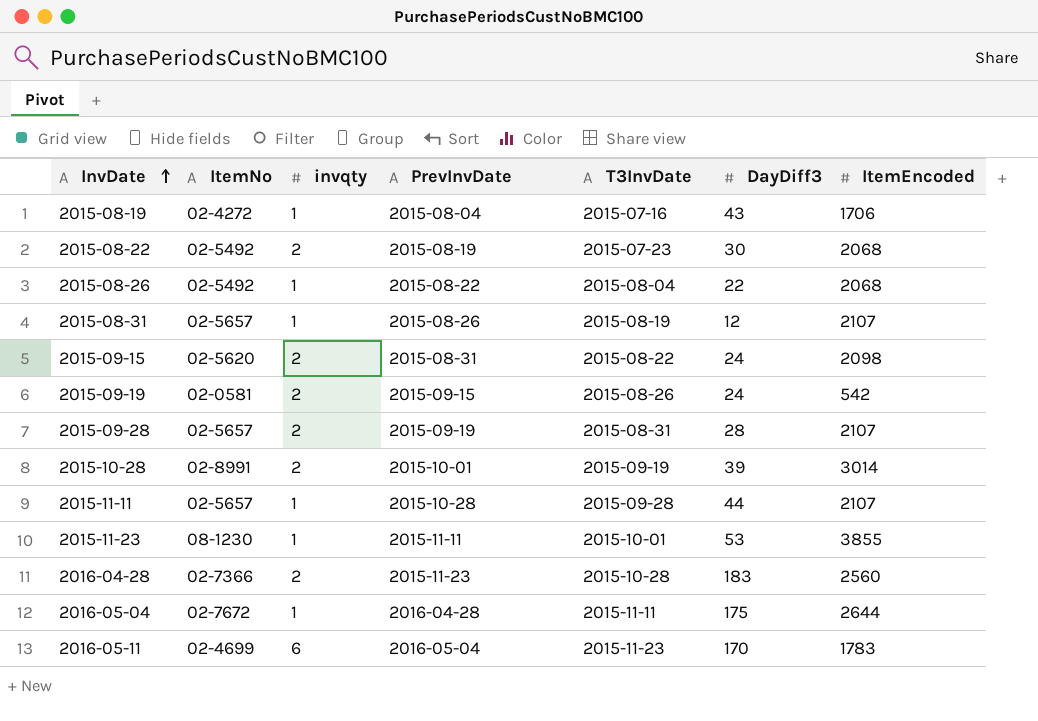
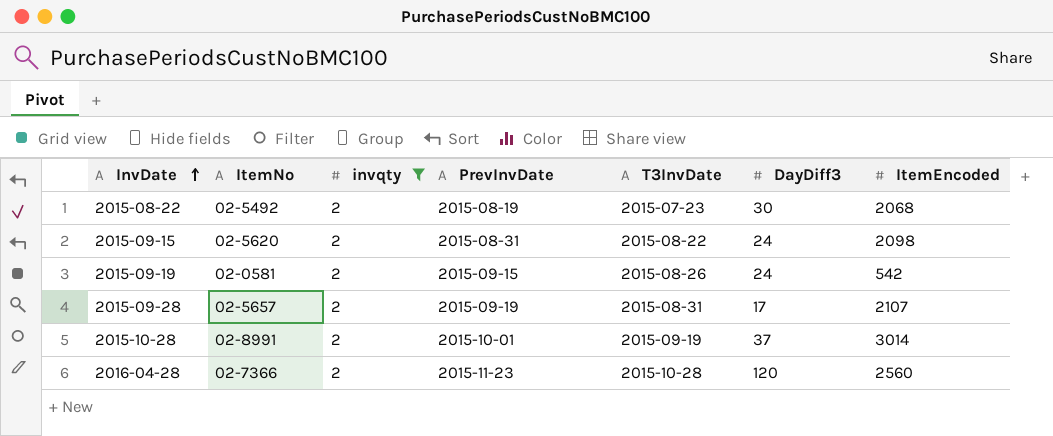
filter: none -> invqty = 2
2015-09-28 | DayDiff3: 28 -> 17
2015-10-28 | DayDiff3: 39 -> 37
2016-04-28 | DayDiff3: 183 -> 120

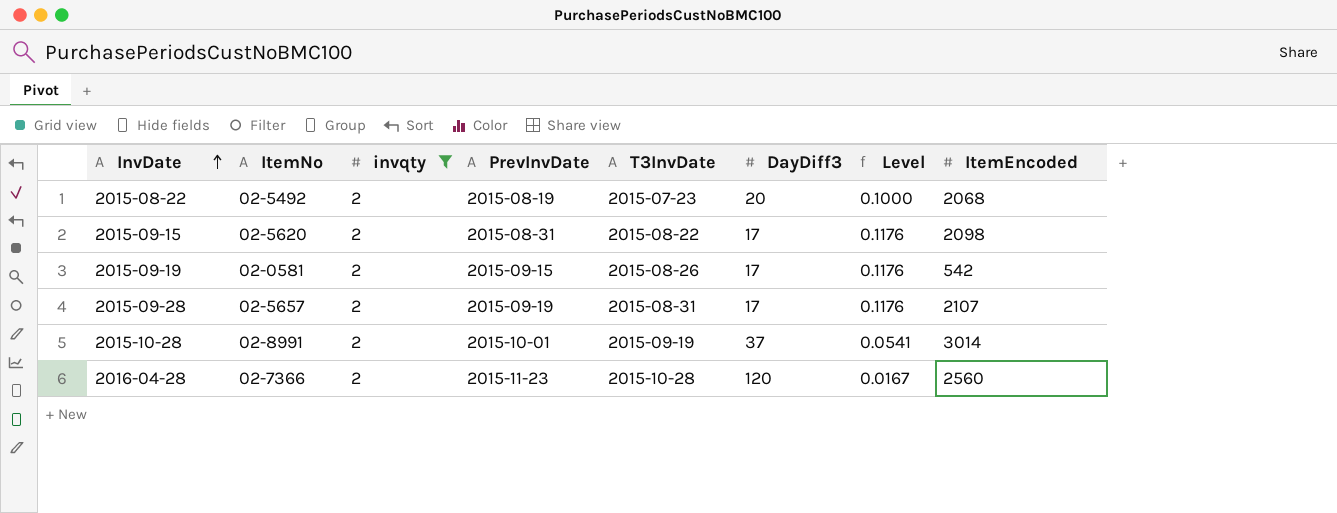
column Level | formula: none -> [invqty] / [DayDiff3]
2015-08-22 | DayDiff3: 30 -> 20
2015-09-15 | DayDiff3: 24 -> 17
2015-09-19 | DayDiff3: 24 -> 17

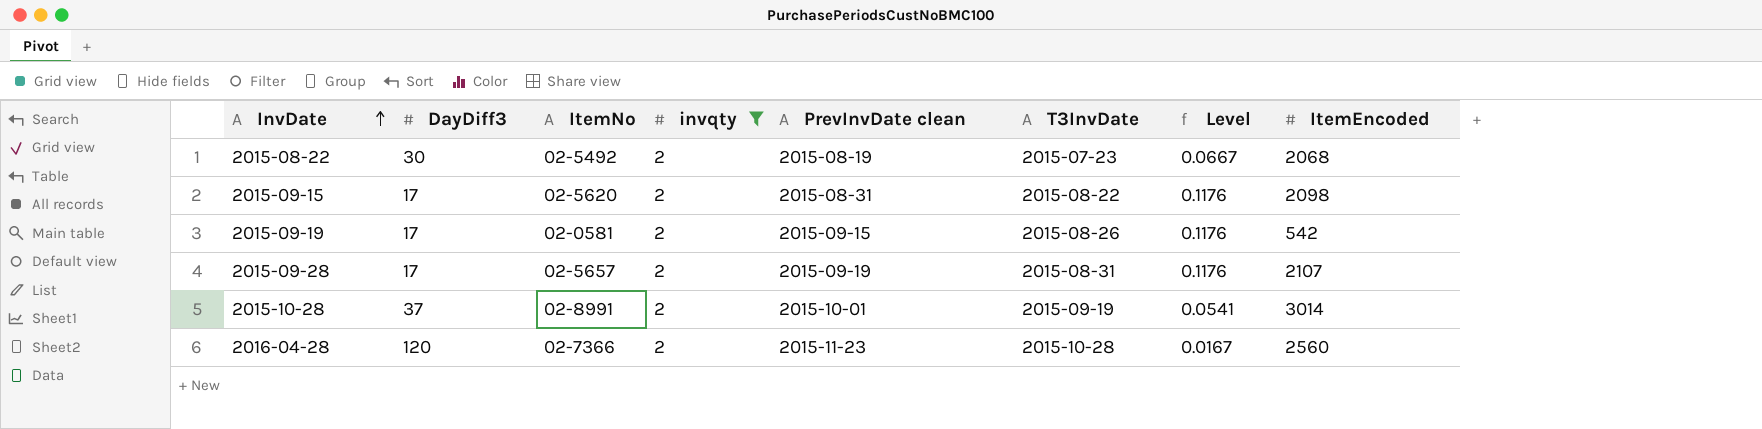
column DayDiff3 | position: 6 -> 2
column name: PrevInvDate -> PrevInvDate clean
2015-08-22 | DayDiff3: 20 -> 30
2015-08-22 | Level: 0.1000 -> 0.0667

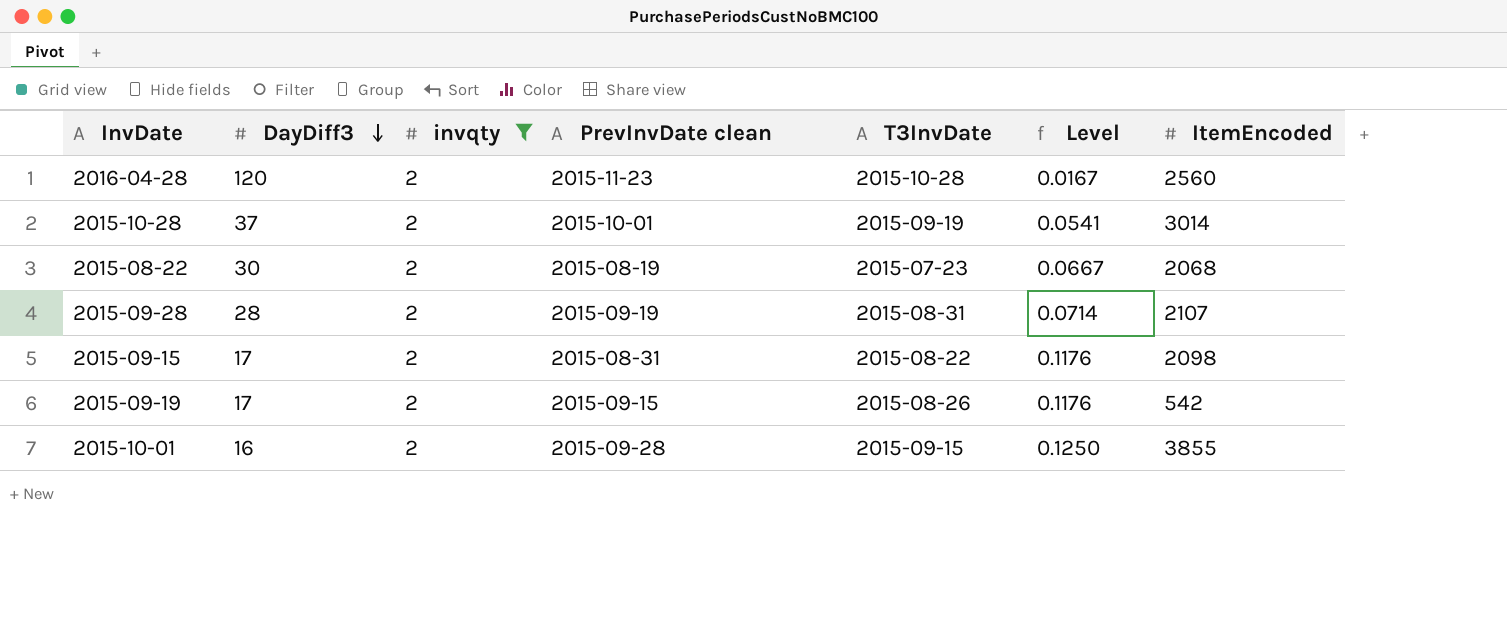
row order: InvDate ascending -> DayDiff3 descending
column ItemNo | position: 3 -> none
2015-09-28 | DayDiff3: 17 -> 28
2015-09-28 | Level: 0.1176 -> 0.0714
row 2015-10-01: none -> 16 | 2 | 2015-09-28 | 2015-09-15 | 0.1250 | 3855

